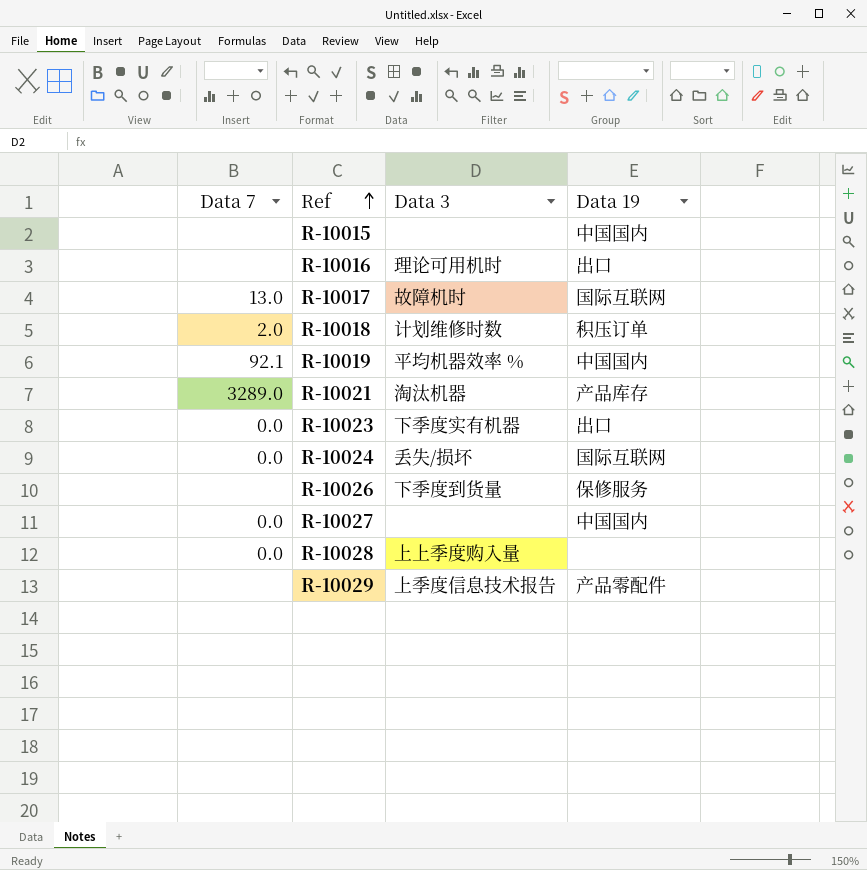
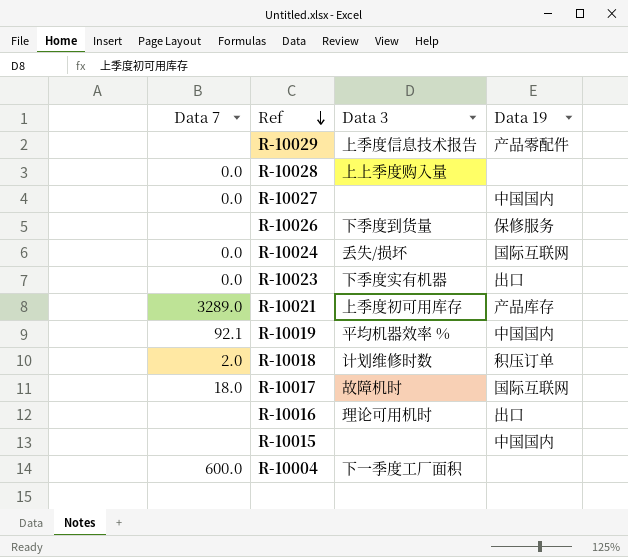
row order: Ref ascending -> Ref descending
R-10021 | Data 3: 淘汰机器 -> 上季度初可用库存
R-10017 | Data 7: 13.0 -> 18.0
row R-10004: none -> 600.0 | 下一季度工厂面积 | none

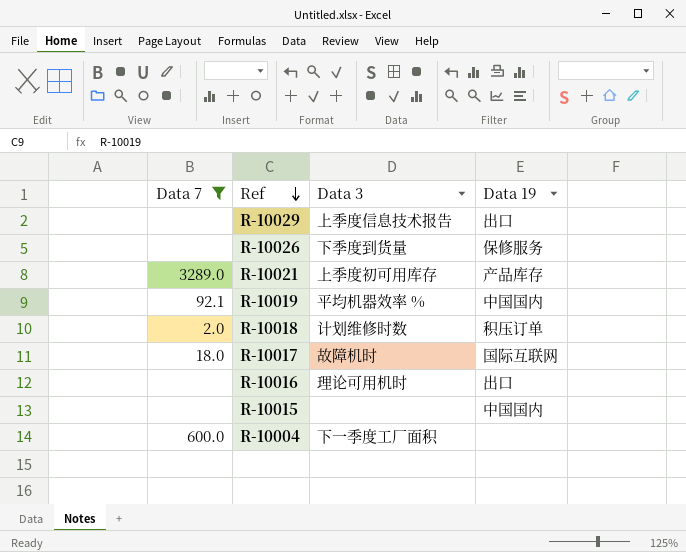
filter: none -> Data 7 != 0.0
R-10029 | Data 19: 产品零配件 -> 出口

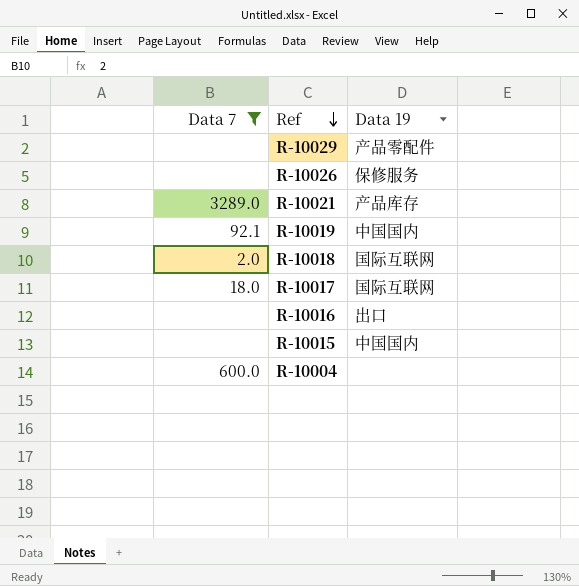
column Data 3 | position: 3 -> none
R-10029 | Data 19: 出口 -> 产品零配件
R-10018 | Data 19: 积压订单 -> 国际互联网

